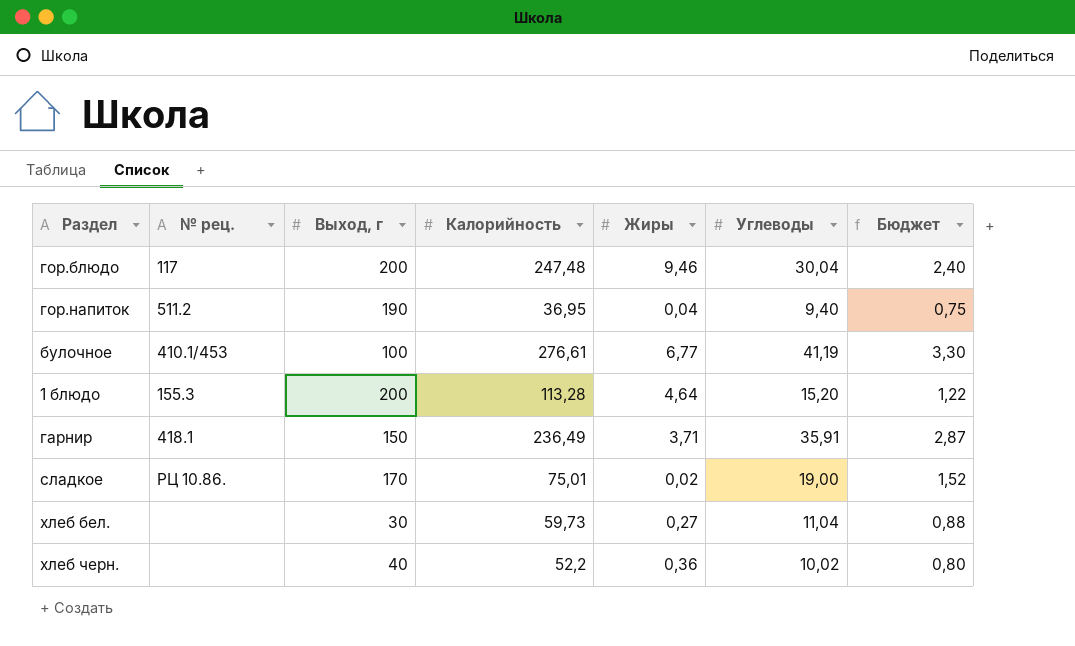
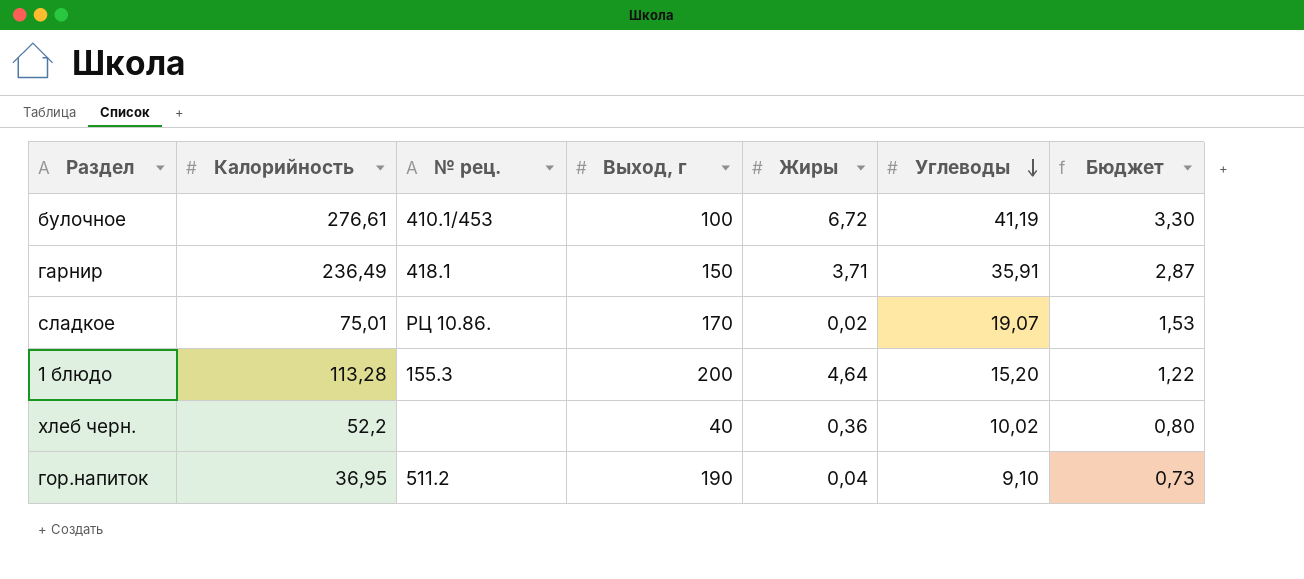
row order: none -> Углеводы descending
column Калорийность | position: 4 -> 2
row гор.блюдо: 117 | 200 | 247,48 | 9,46 | 30,04 | 2,40 -> none
row хлеб бел.: none | 30 | 59,73 | 0,27 | 11,04 | 0,88 -> none
булочное | Жиры: 6,77 -> 6,72
сладкое | Углеводы: 19,00 -> 19,07
сладкое | Бюджет: 1,52 -> 1,53
гор.напиток | Углеводы: 9,40 -> 9,10
гор.напиток | Бюджет: 0,75 -> 0,73

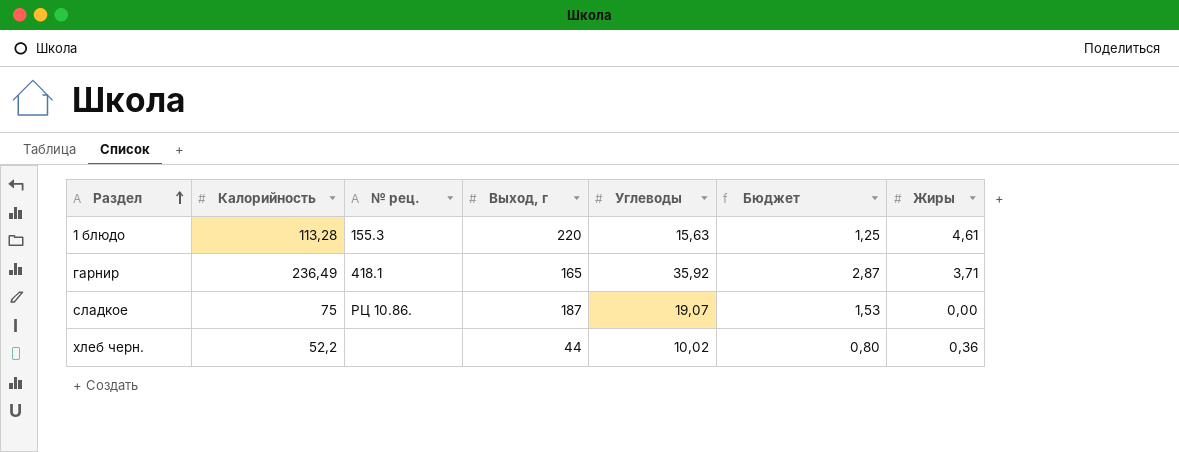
row order: Углеводы descending -> Раздел ascending
column Жиры | position: 5 -> 7
row булочное: 276,61 | 410.1/453 | 100 | 6,72 | 41,19 | 3,30 -> none
row гор.напиток: 36,95 | 511.2 | 190 | 0,04 | 9,10 | 0,73 -> none
1 блюдо | Выход, г: 200 -> 220
1 блюдо | Углеводы: 15,20 -> 15,63
1 блюдо | Бюджет: 1,22 -> 1,25
1 блюдо | Жиры: 4,64 -> 4,61
гарнир | Выход, г: 150 -> 165
гарнир | Углеводы: 35,91 -> 35,92
сладкое | Калорийность: 75,01 -> 75
сладкое | Выход, г: 170 -> 187
сладкое | Жиры: 0,02 -> 0,00
хлеб черн. | Выход, г: 40 -> 44

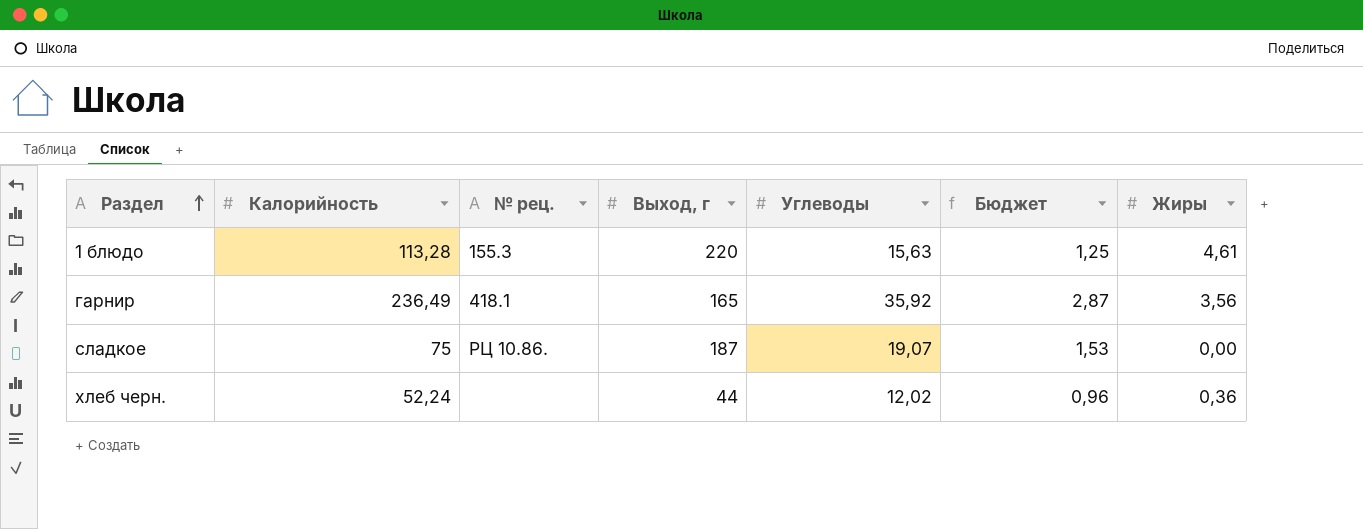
гарнир | Жиры: 3,71 -> 3,56
хлеб черн. | Калорийность: 52,2 -> 52,24
хлеб черн. | Углеводы: 10,02 -> 12,02
хлеб черн. | Бюджет: 0,80 -> 0,96

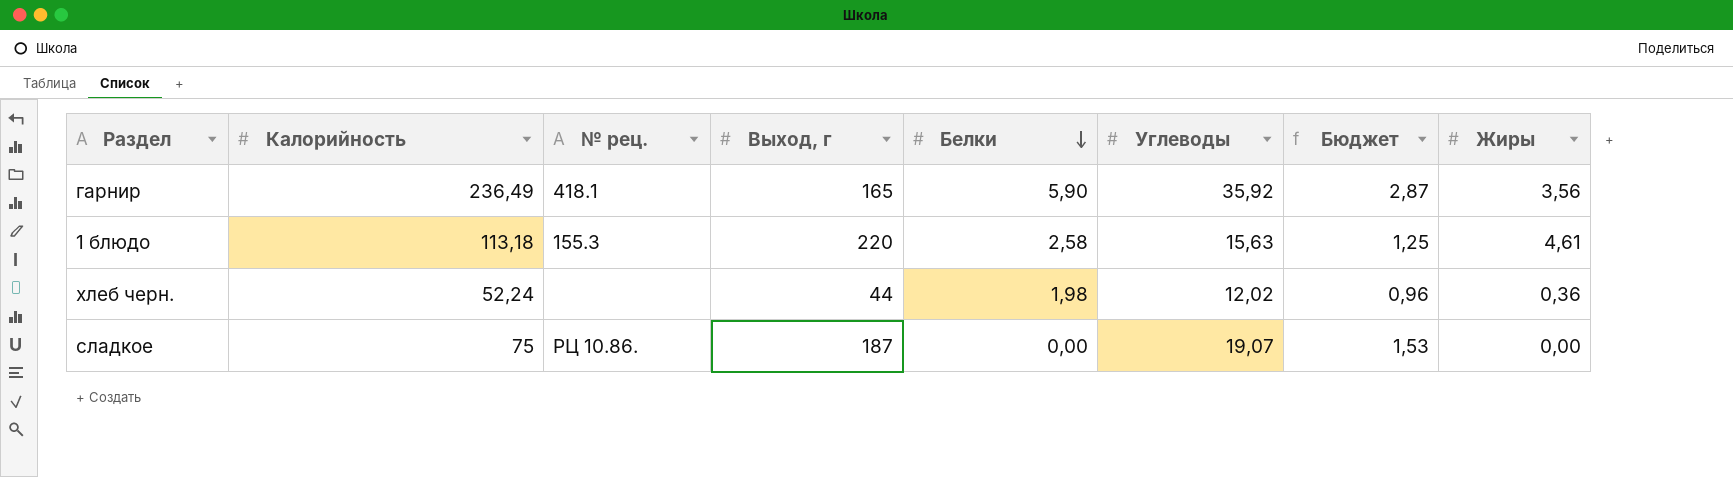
row order: Раздел ascending -> Белки descending
column Белки | position: none -> 5
1 блюдо | Калорийность: 113,28 -> 113,18

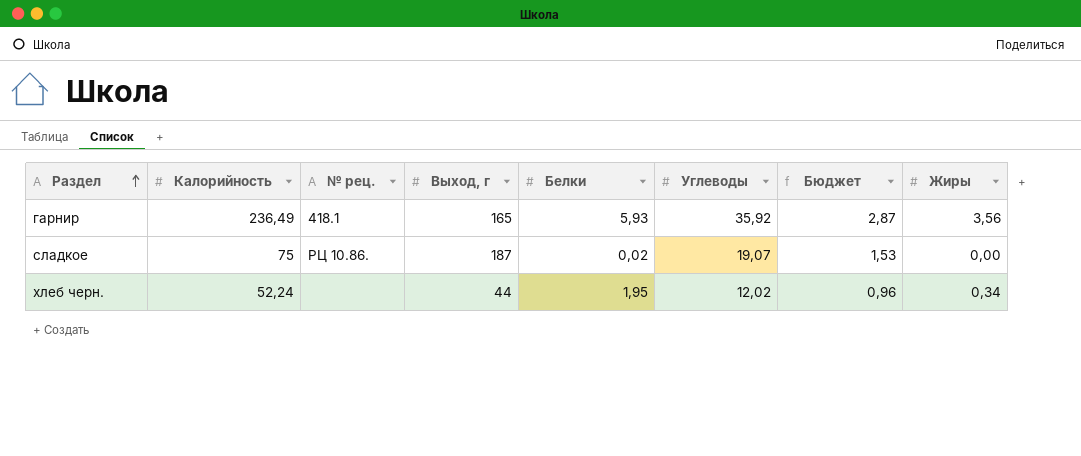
row order: Белки descending -> Раздел ascending
row 1 блюдо: 113,18 | 155.3 | 220 | 2,58 | 15,63 | 1,25 | 4,61 -> none
гарнир | Белки: 5,90 -> 5,93
сладкое | Белки: 0,00 -> 0,02
хлеб черн. | Белки: 1,98 -> 1,95
хлеб черн. | Жиры: 0,36 -> 0,34

